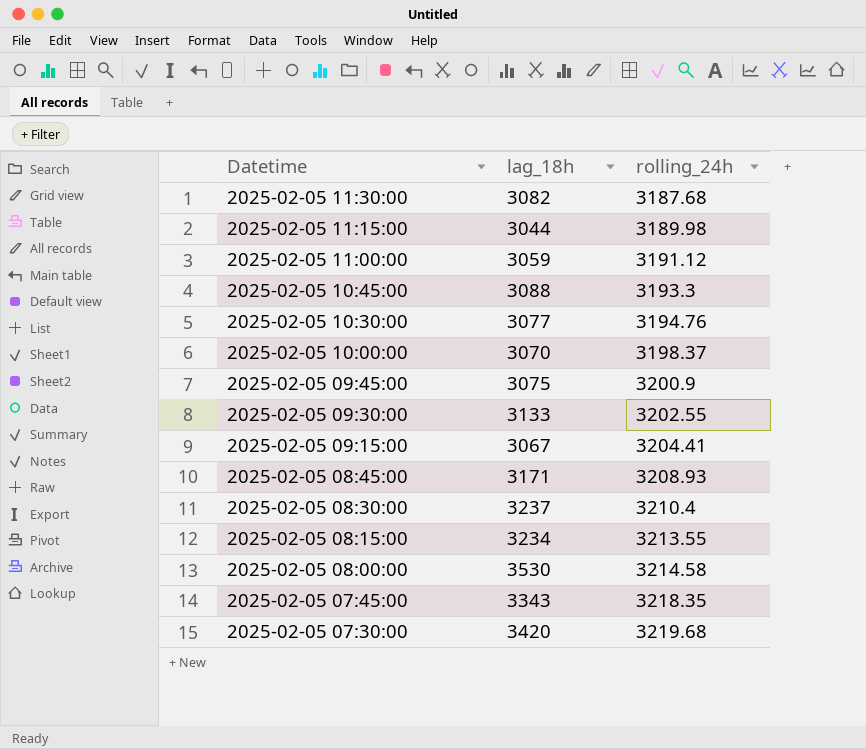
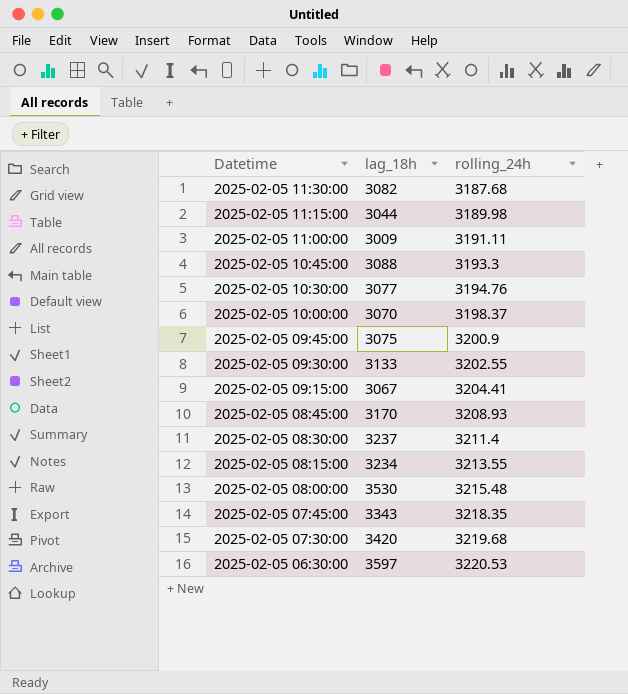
2025-02-05 11:00:00 | lag_18h: 3059 -> 3009
2025-02-05 11:00:00 | rolling_24h: 3191.12 -> 3191.11
2025-02-05 08:45:00 | lag_18h: 3171 -> 3170
2025-02-05 08:30:00 | rolling_24h: 3210.4 -> 3211.4
2025-02-05 08:00:00 | rolling_24h: 3214.58 -> 3215.48
row 2025-02-05 06:30:00: none -> 3597 | 3220.53

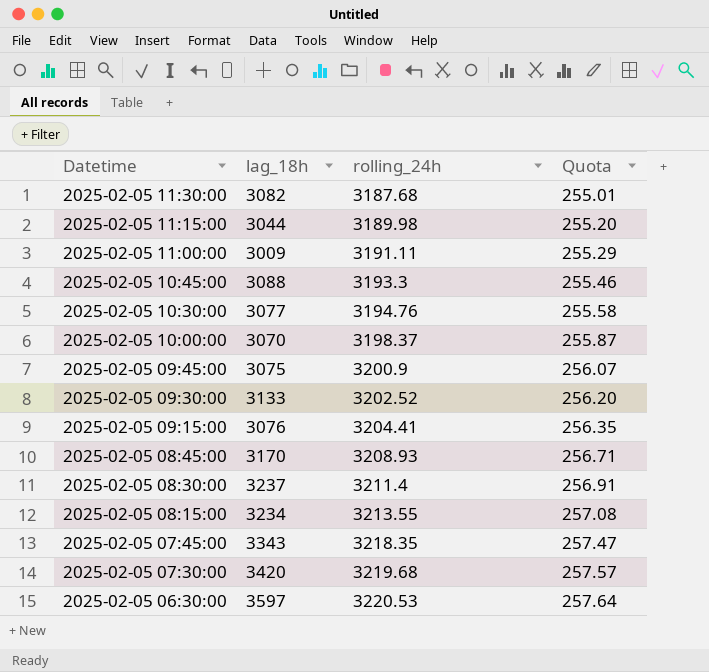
column Quota | formula: none -> [rolling_24h] * 0.08
row 2025-02-05 08:00:00: 3530 | 3215.48 -> none
2025-02-05 09:30:00 | rolling_24h: 3202.55 -> 3202.52
2025-02-05 09:15:00 | lag_18h: 3067 -> 3076

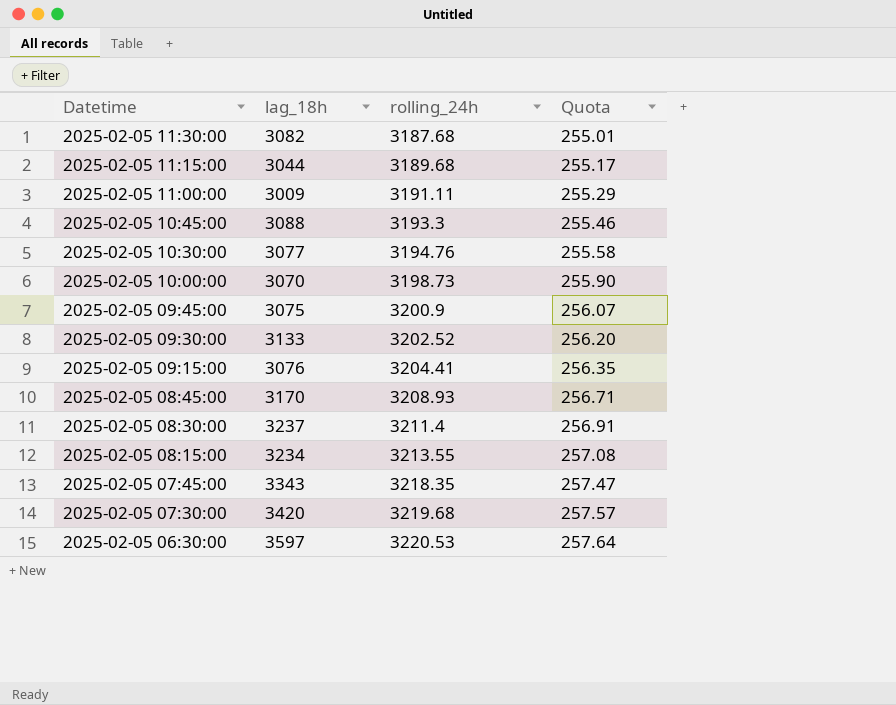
2025-02-05 11:15:00 | rolling_24h: 3189.98 -> 3189.68
2025-02-05 11:15:00 | Quota: 255.20 -> 255.17
2025-02-05 10:00:00 | rolling_24h: 3198.37 -> 3198.73
2025-02-05 10:00:00 | Quota: 255.87 -> 255.90

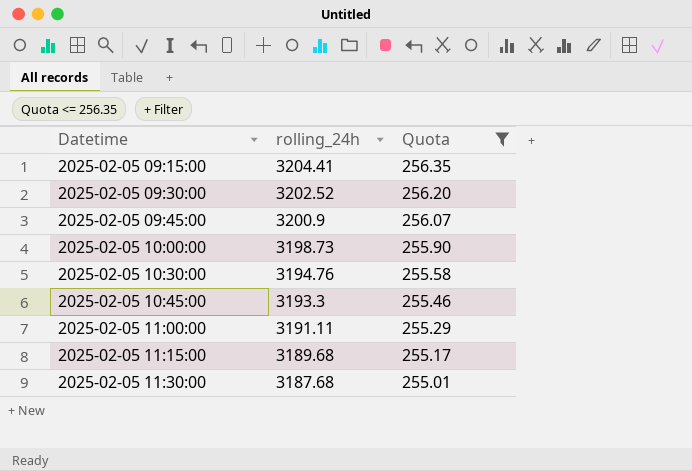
filter: none -> Quota <= 256.35
row order: Datetime descending -> Datetime ascending
column lag_18h | position: 2 -> none

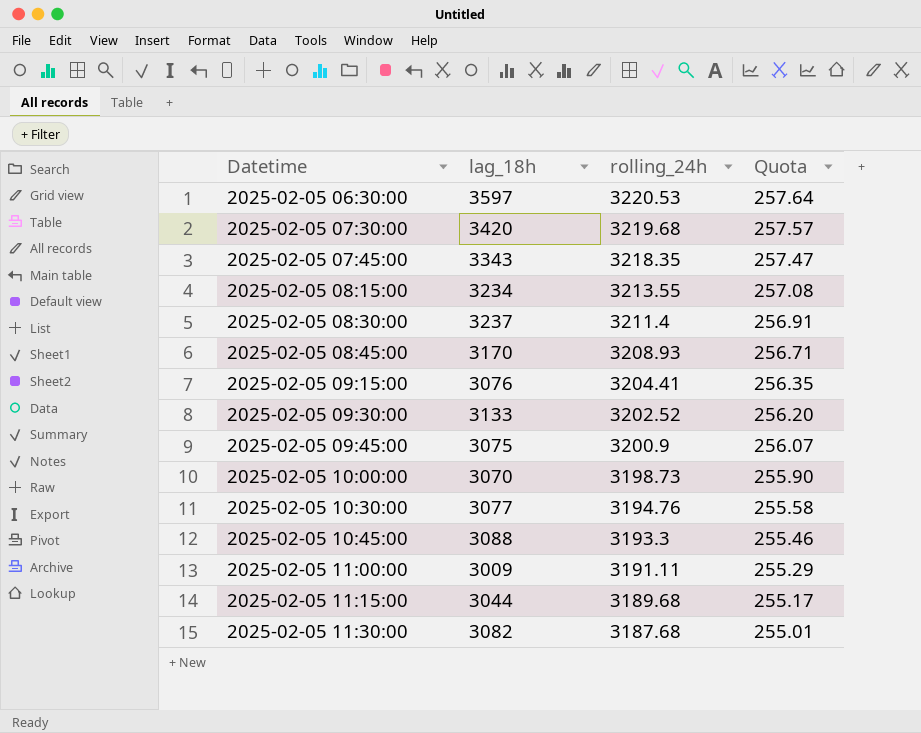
filter: Quota <= 256.35 -> none
column lag_18h | position: none -> 2

